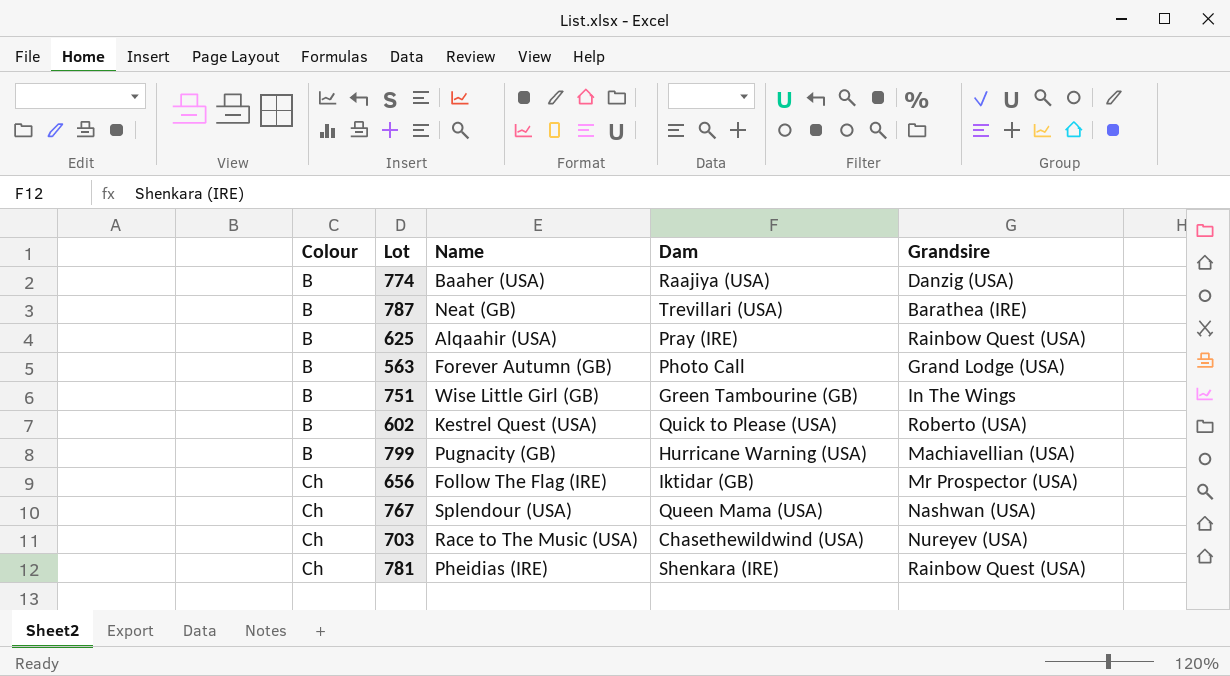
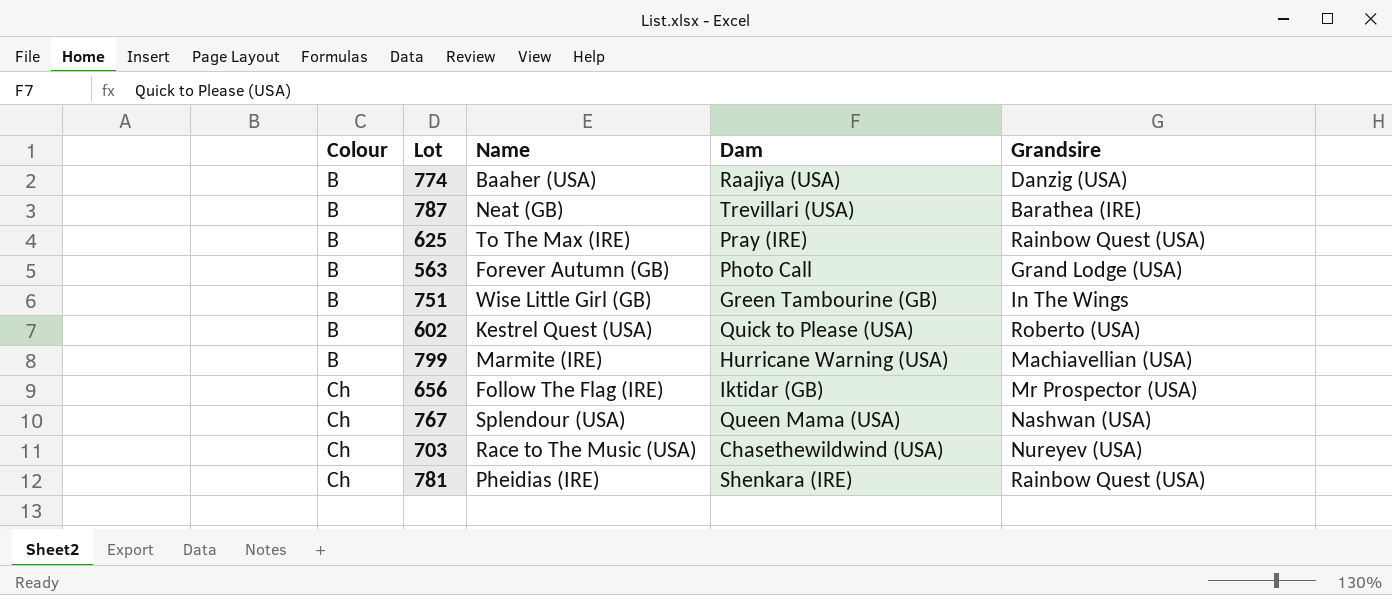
625 | Name: Alqaahir (USA) -> To The Max (IRE)
799 | Name: Pugnacity (GB) -> Marmite (IRE)

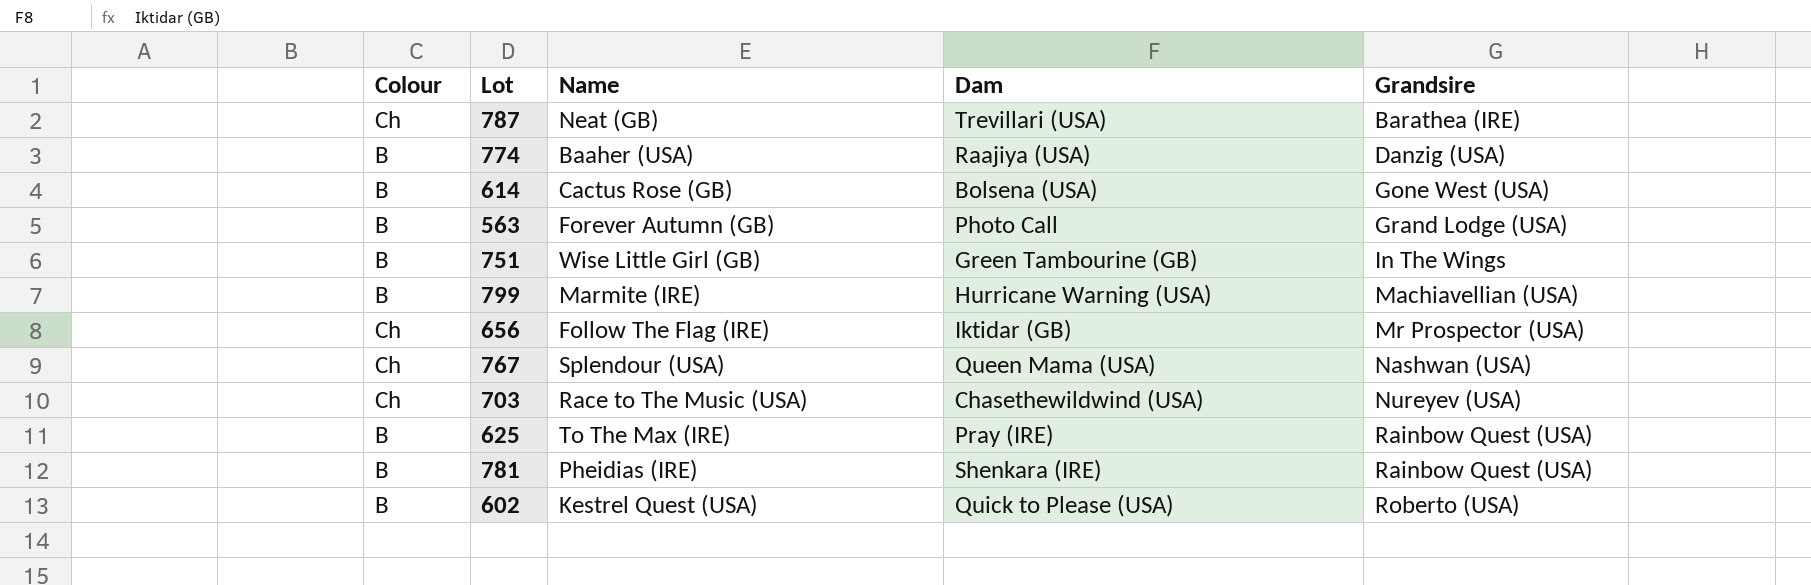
row order: Colour ascending -> Grandsire ascending
787 | Colour: B -> Ch
row 614: none -> B | Cactus Rose (GB) | Bolsena (USA) | Gone West (USA)
781 | Colour: Ch -> B

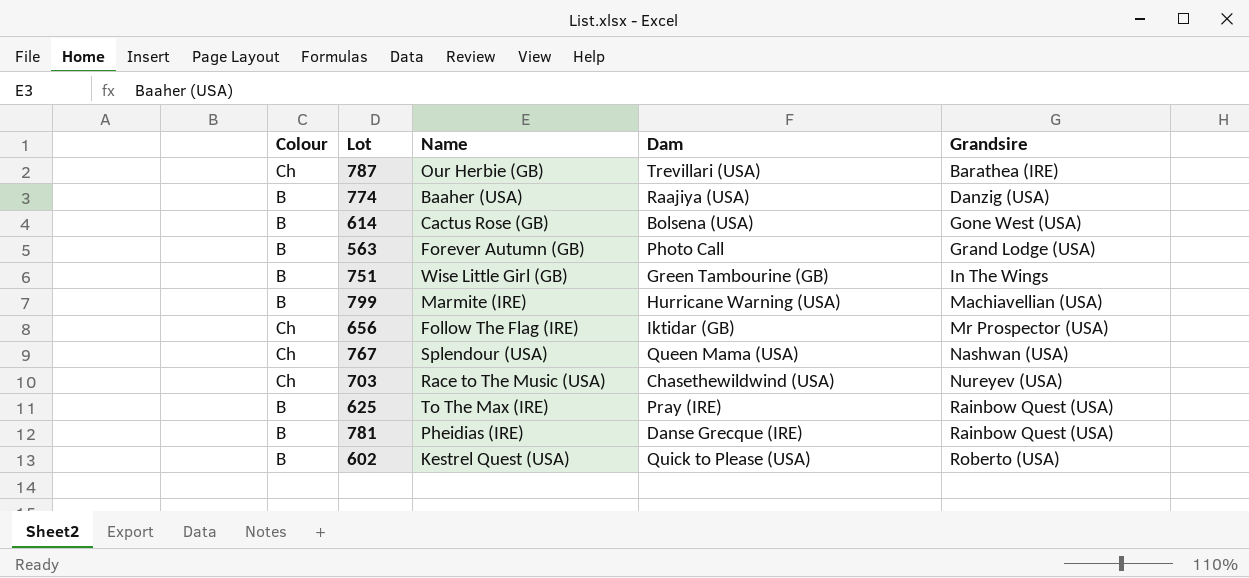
787 | Name: Neat (GB) -> Our Herbie (GB)
781 | Dam: Shenkara (IRE) -> Danse Grecque (IRE)

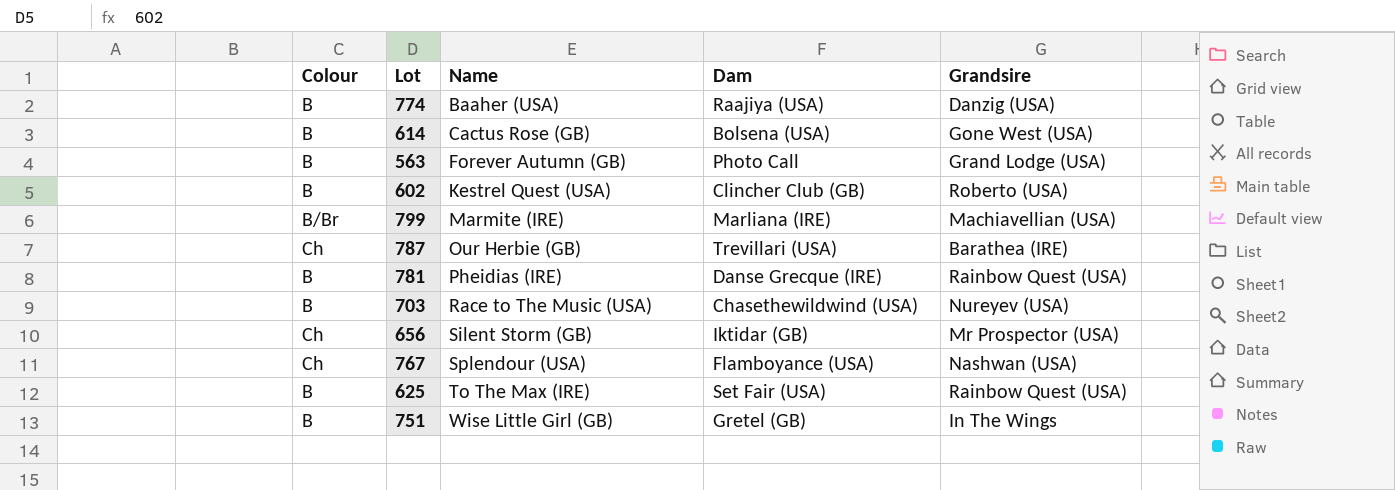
row order: Grandsire ascending -> Name ascending
602 | Dam: Quick to Please (USA) -> Clincher Club (GB)
799 | Colour: B -> B/Br
799 | Dam: Hurricane Warning (USA) -> Marliana (IRE)
703 | Colour: Ch -> B
656 | Name: Follow The Flag (IRE) -> Silent Storm (GB)
767 | Dam: Queen Mama (USA) -> Flamboyance (USA)
625 | Dam: Pray (IRE) -> Set Fair (USA)
751 | Dam: Green Tambourine (GB) -> Gretel (GB)

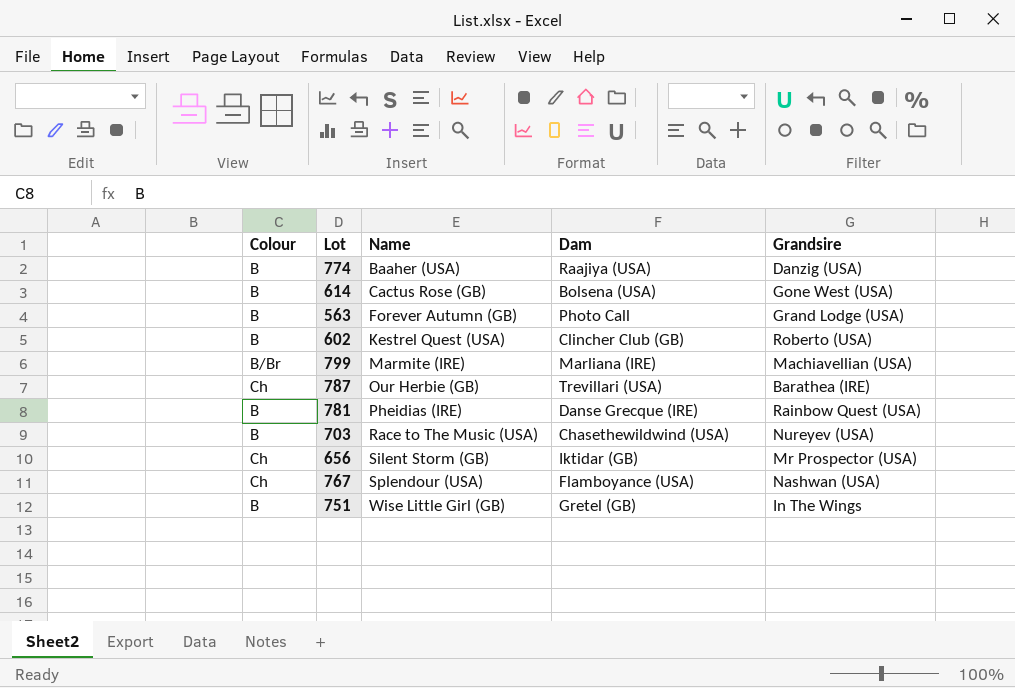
row 625: B | To The Max (IRE) | Set Fair (USA) | Rainbow Quest (USA) -> none

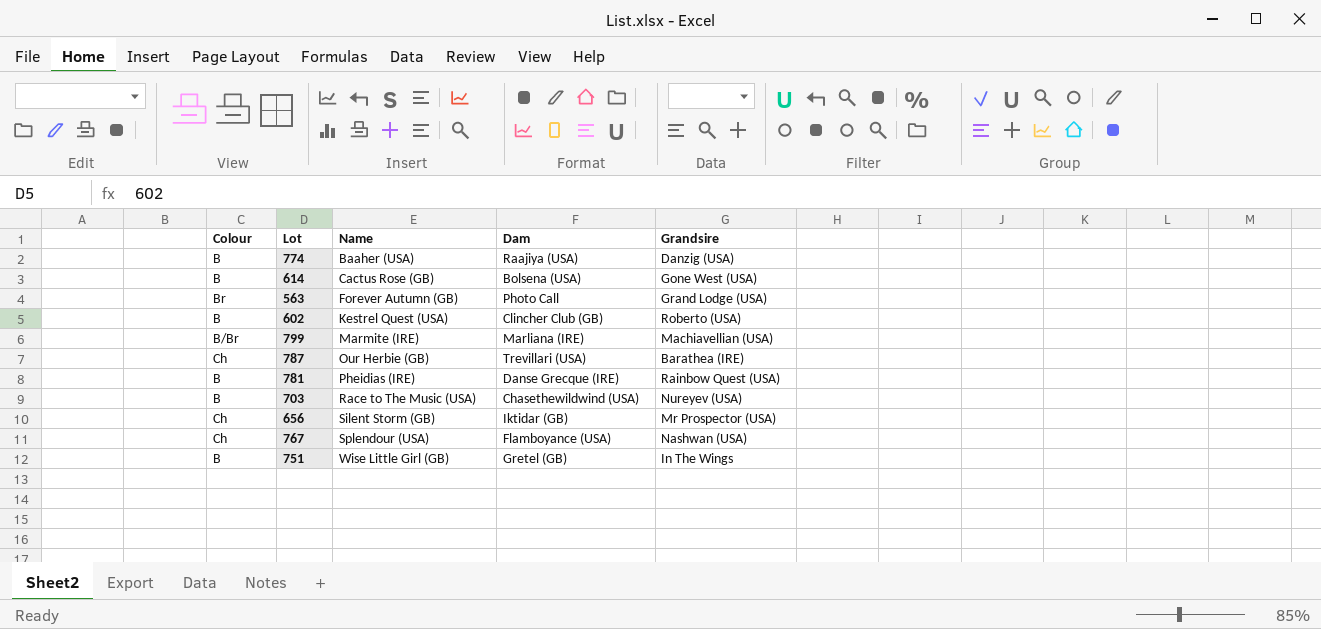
563 | Colour: B -> Br

